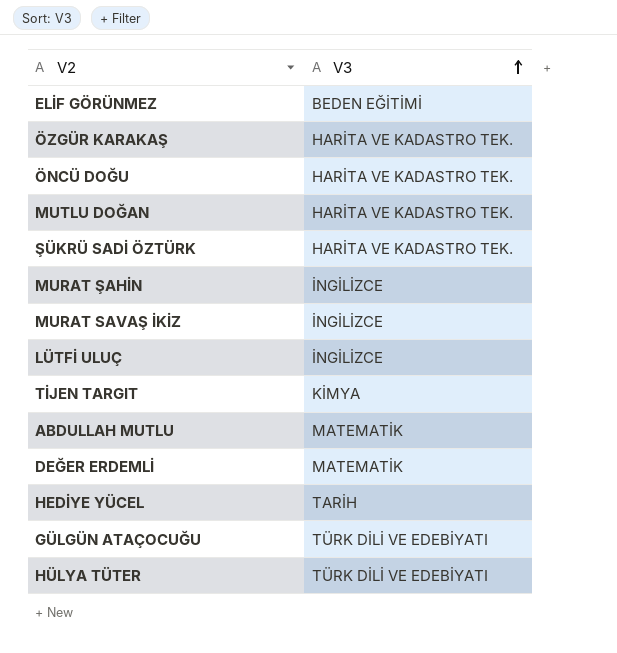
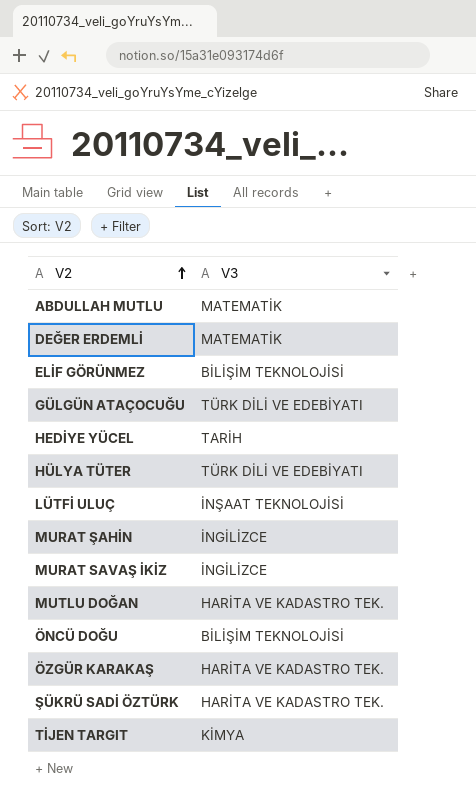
row order: V3 ascending -> V2 ascending
ELİF GÖRÜNMEZ | V3: BEDEN EĞİTİMİ -> BİLİŞİM TEKNOLOJİSİ
LÜTFİ ULUÇ | V3: İNGİLİZCE -> İNŞAAT TEKNOLOJİSİ
ÖNCÜ DOĞU | V3: HARİTA VE KADASTRO TEK. -> BİLİŞİM TEKNOLOJİSİ

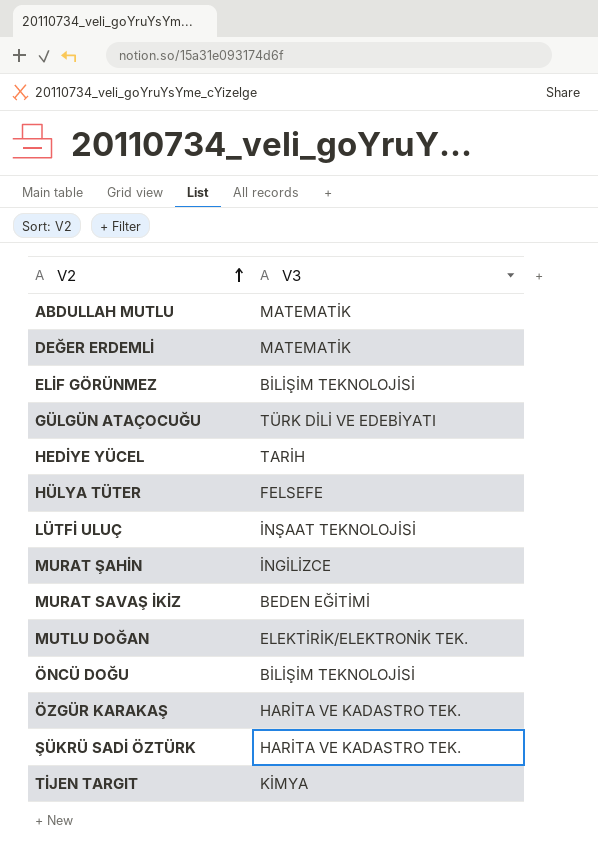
HÜLYA TÜTER | V3: TÜRK DİLİ VE EDEBİYATI -> FELSEFE
MURAT SAVAŞ İKİZ | V3: İNGİLİZCE -> BEDEN EĞİTİMİ
MUTLU DOĞAN | V3: HARİTA VE KADASTRO TEK. -> ELEKTİRİK/ELEKTRONİK TEK.

